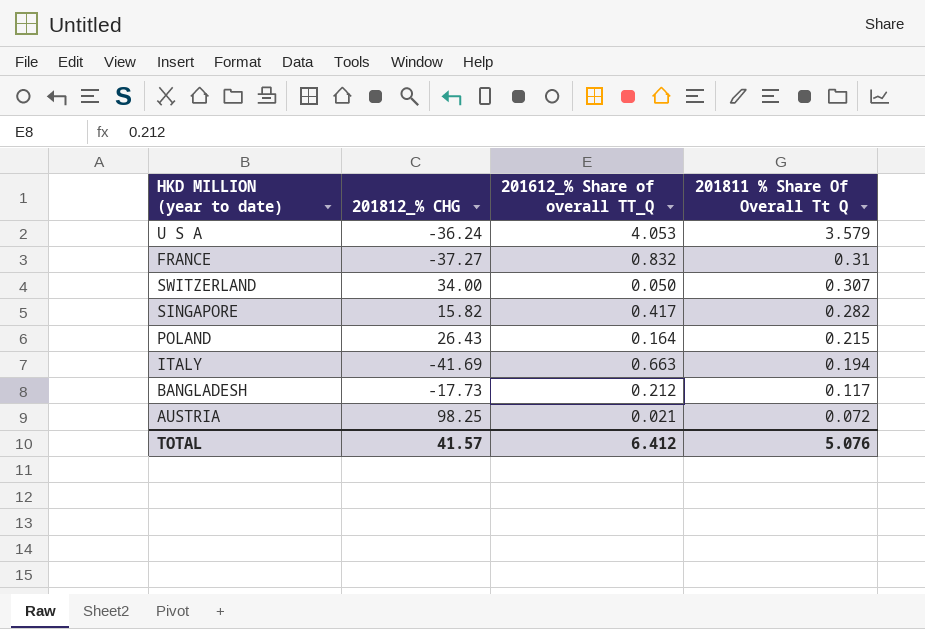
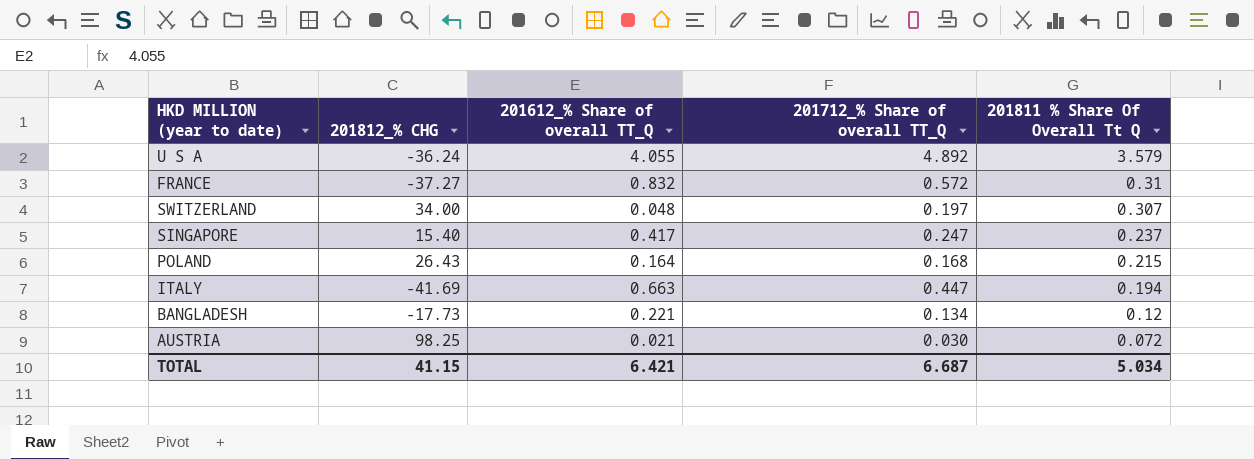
column 201712_% Share of overall TT_Q | position: none -> 4
U S A | 201612_% Share of overall TT_Q: 4.053 -> 4.055
SWITZERLAND | 201612_% Share of overall TT_Q: 0.050 -> 0.048
SINGAPORE | 201812_% CHG: 15.82 -> 15.40
SINGAPORE | 201811 % Share Of Overall Tt Q: 0.282 -> 0.237
BANGLADESH | 201612_% Share of overall TT_Q: 0.212 -> 0.221
BANGLADESH | 201811 % Share Of Overall Tt Q: 0.117 -> 0.12
TOTAL | 201812_% CHG: 41.57 -> 41.15
TOTAL | 201612_% Share of overall TT_Q: 6.412 -> 6.421
TOTAL | 201811 % Share Of Overall Tt Q: 5.076 -> 5.034

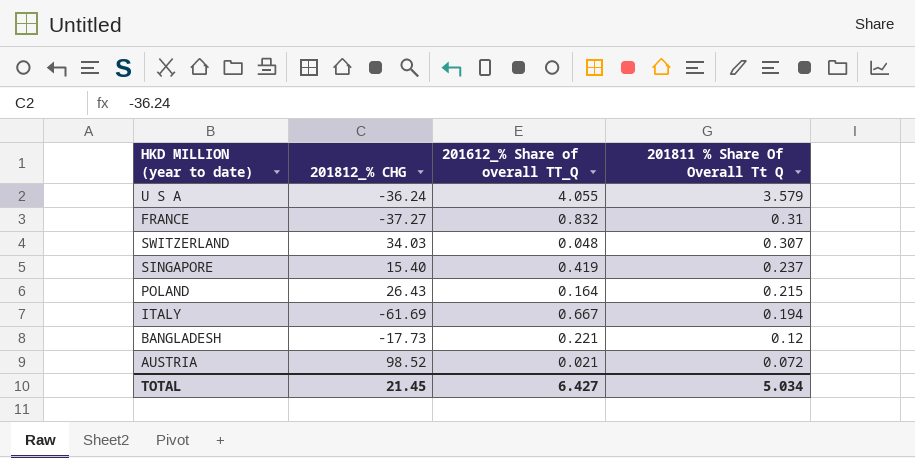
column 201712_% Share of overall TT_Q | position: 4 -> none
SWITZERLAND | 201812_% CHG: 34.00 -> 34.03
SINGAPORE | 201612_% Share of overall TT_Q: 0.417 -> 0.419
ITALY | 201812_% CHG: -41.69 -> -61.69
ITALY | 201612_% Share of overall TT_Q: 0.663 -> 0.667
AUSTRIA | 201812_% CHG: 98.25 -> 98.52
TOTAL | 201812_% CHG: 41.15 -> 21.45
TOTAL | 201612_% Share of overall TT_Q: 6.421 -> 6.427

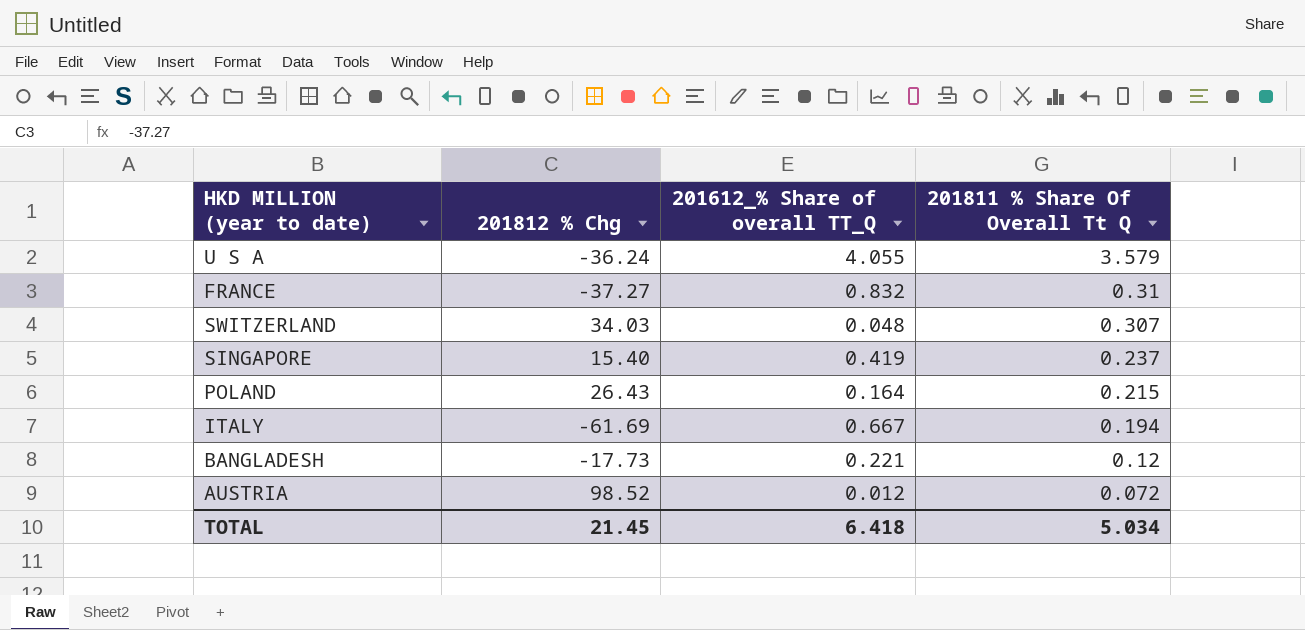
column name: 201812_% CHG -> 201812 % Chg
AUSTRIA | 201612_% Share of overall TT_Q: 0.021 -> 0.012
TOTAL | 201612_% Share of overall TT_Q: 6.427 -> 6.418

